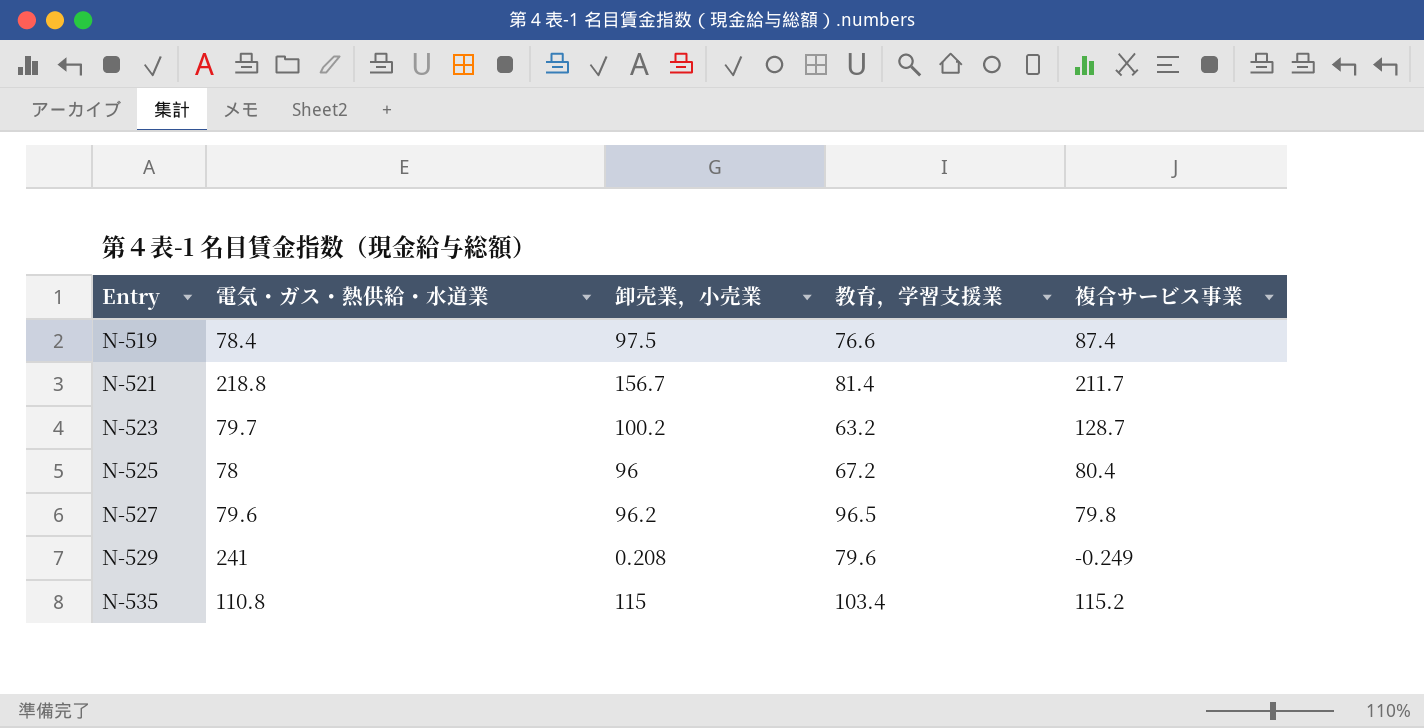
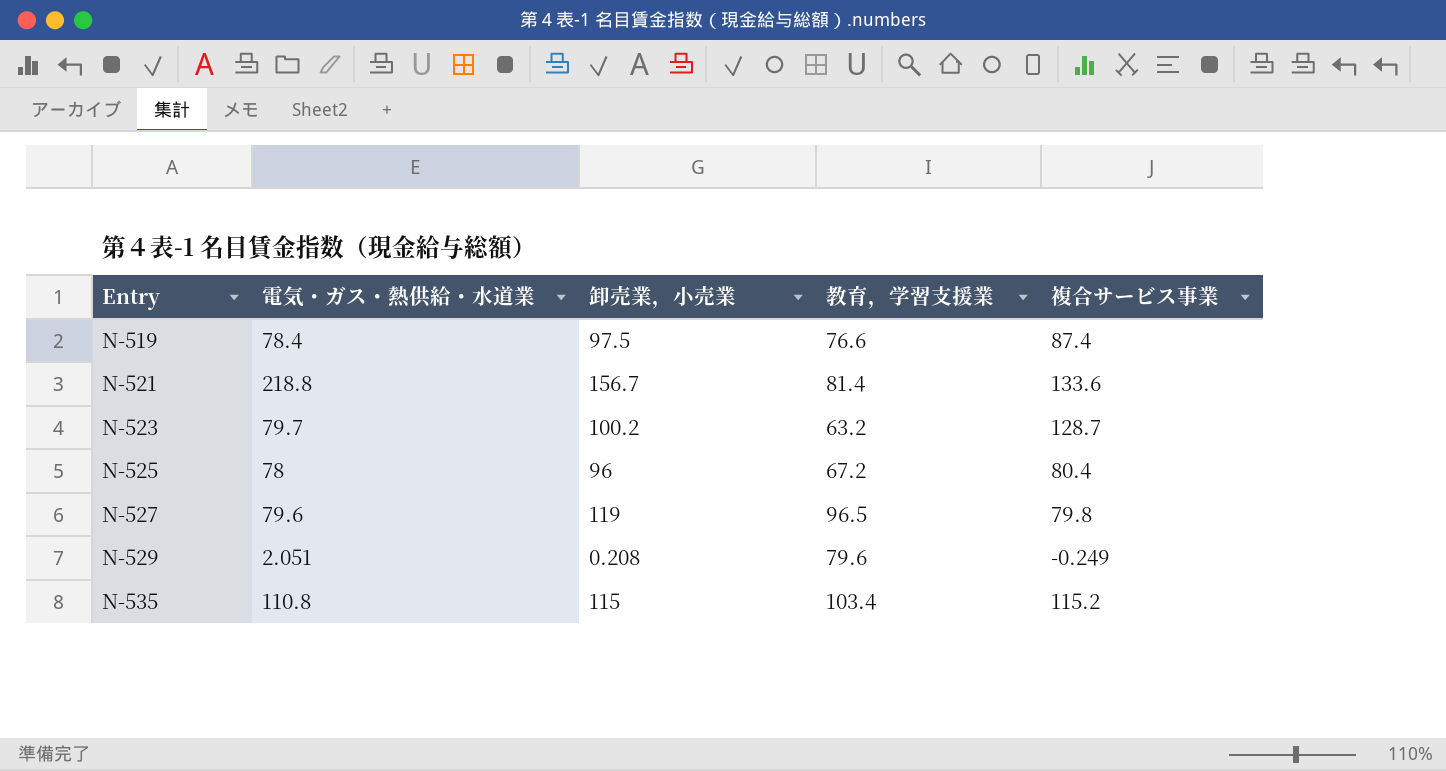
N-521 | 複合サービス事業: 211.7 -> 133.6
N-527 | 卸売業，小売業: 96.2 -> 119
N-529 | 電気・ガス・熱供給・水道業: 241 -> 2.051

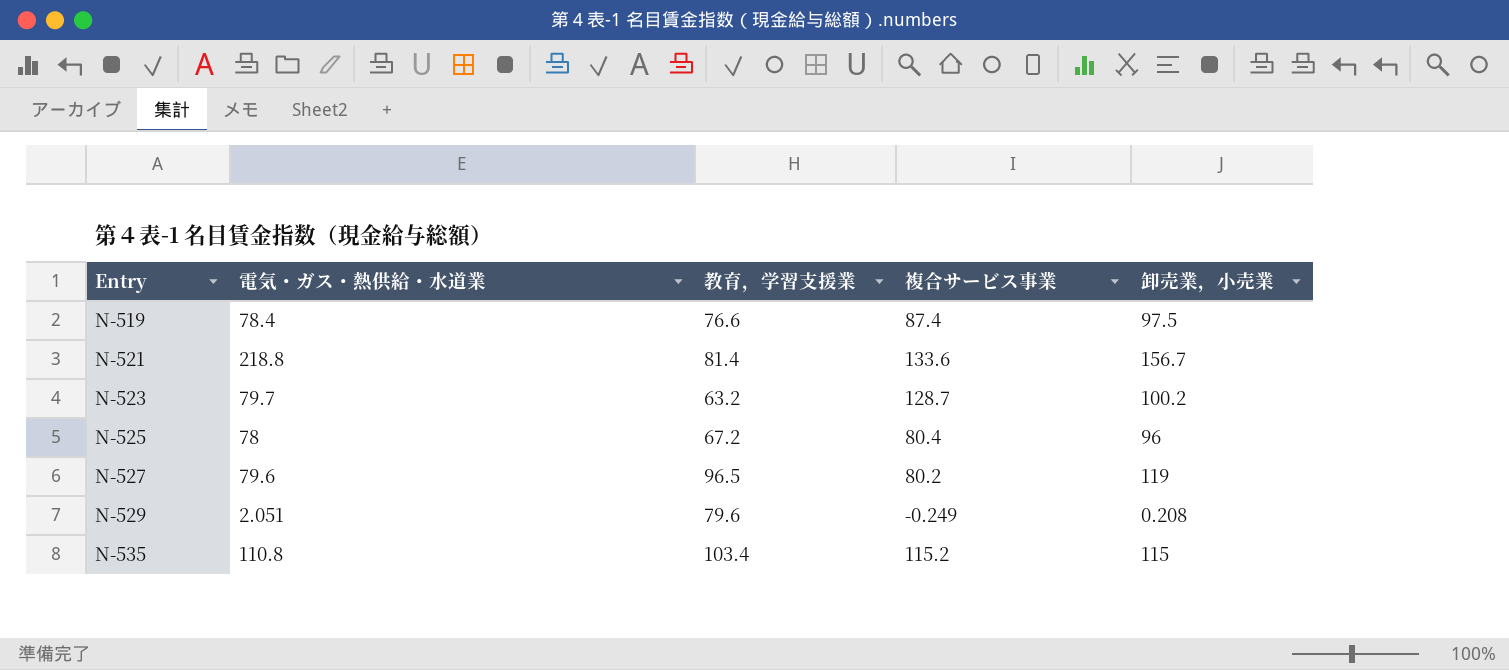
column 卸売業，小売業 | position: 3 -> 5
N-527 | 複合サービス事業: 79.8 -> 80.2

